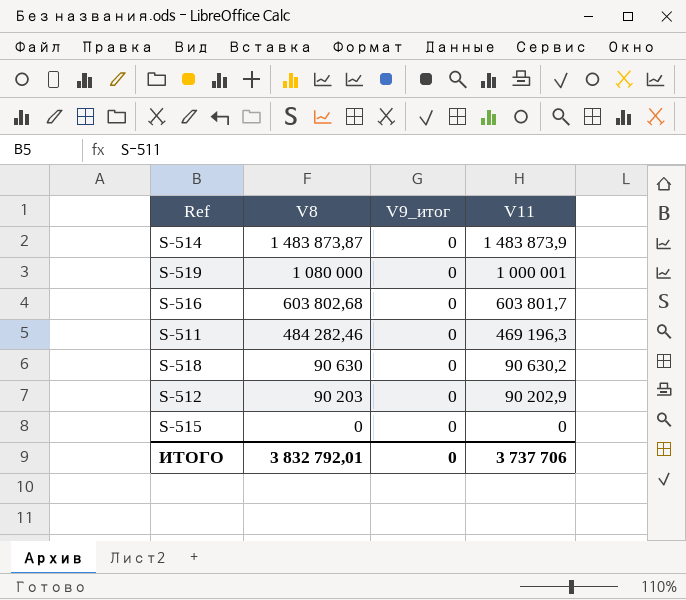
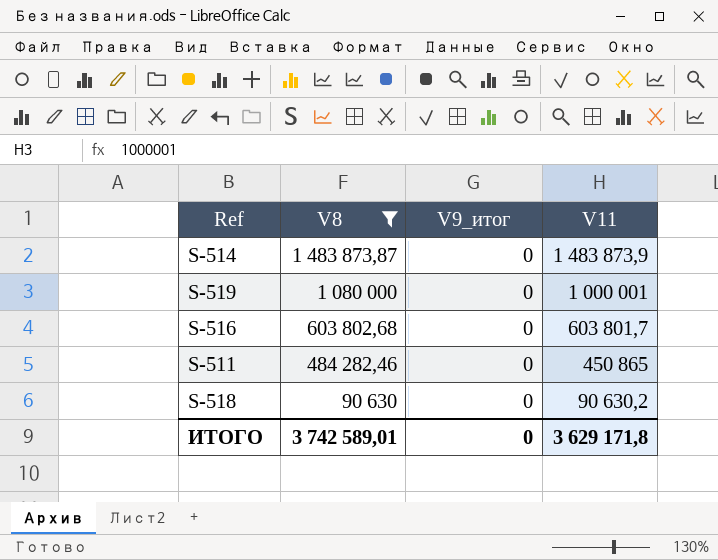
filter: none -> V8 >= 90 630
S-511 | V11: 469 196,3 -> 450 865
ИТОГО | V8: 3 832 792,01 -> 3 742 589,01
ИТОГО | V11: 3 737 706 -> 3 629 171,8

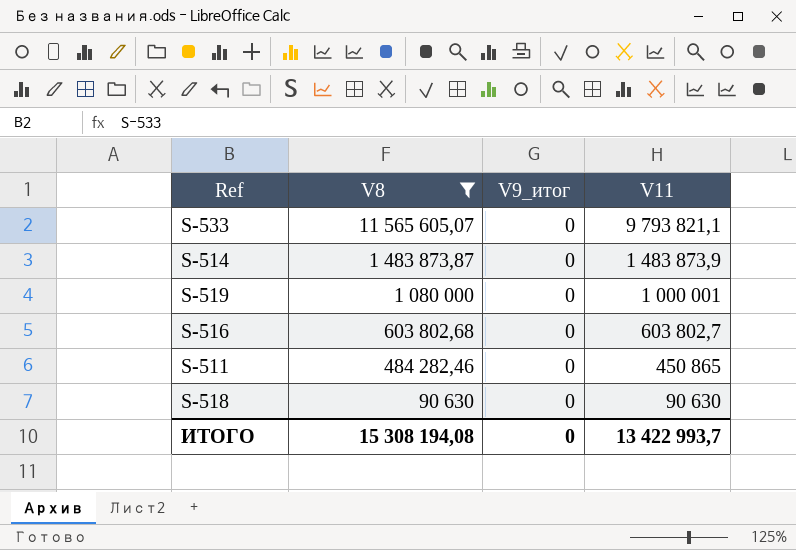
row S-533: none -> 11 565 605,07 | 0 | 9 793 821,1
S-516 | V11: 603 801,7 -> 603 802,7
S-518 | V11: 90 630,2 -> 90 630
ИТОГО | V8: 3 742 589,01 -> 15 308 194,08
ИТОГО | V11: 3 629 171,8 -> 13 422 993,7

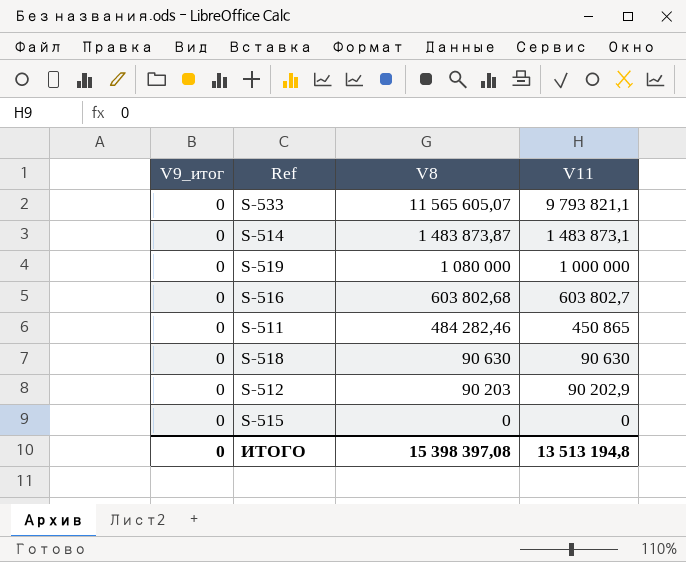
filter: V8 >= 90 630 -> none
column V9_итог | position: 3 -> 1
S-514 | V11: 1 483 873,9 -> 1 483 873,1
S-519 | V11: 1 000 001 -> 1 000 000
ИТОГО | V8: 15 308 194,08 -> 15 398 397,08
ИТОГО | V11: 13 422 993,7 -> 13 513 194,8

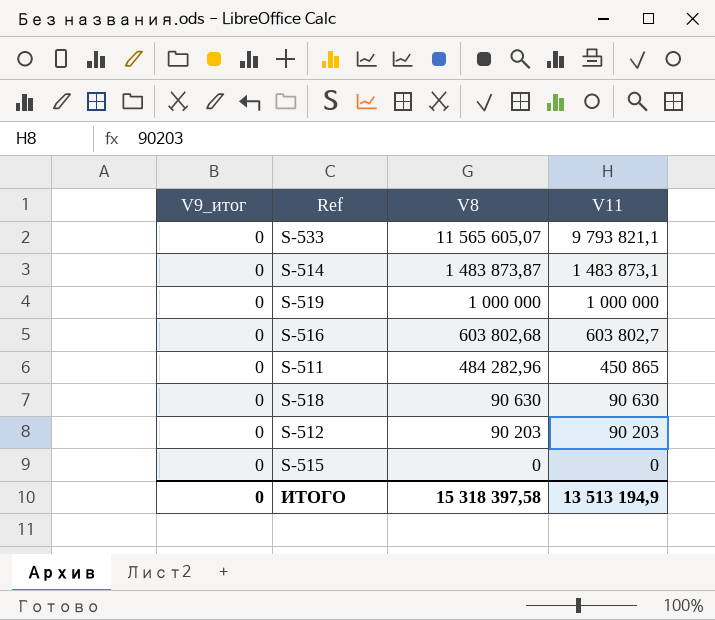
S-519 | V8: 1 080 000 -> 1 000 000
S-511 | V8: 484 282,46 -> 484 282,96
S-512 | V11: 90 202,9 -> 90 203
ИТОГО | V8: 15 398 397,08 -> 15 318 397,58
ИТОГО | V11: 13 513 194,8 -> 13 513 194,9

